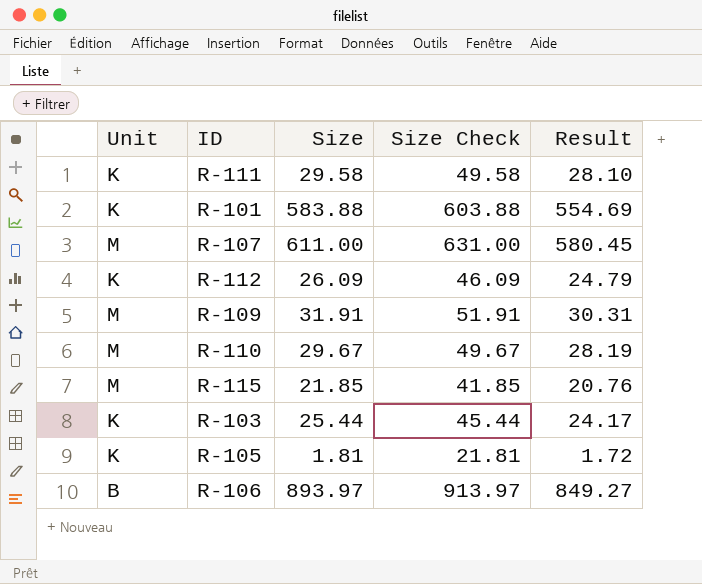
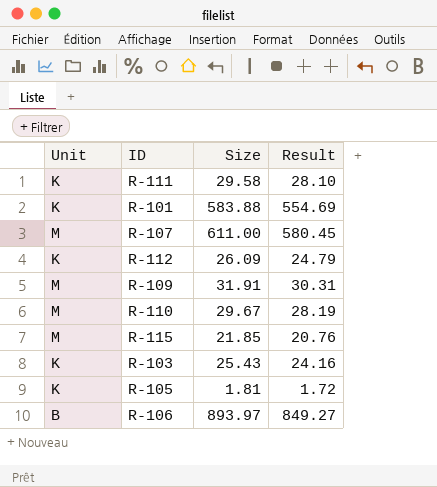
column Size Check | formula: [Size] + 20 -> none
R-103 | Size: 25.44 -> 25.43
R-103 | Result: 24.17 -> 24.16

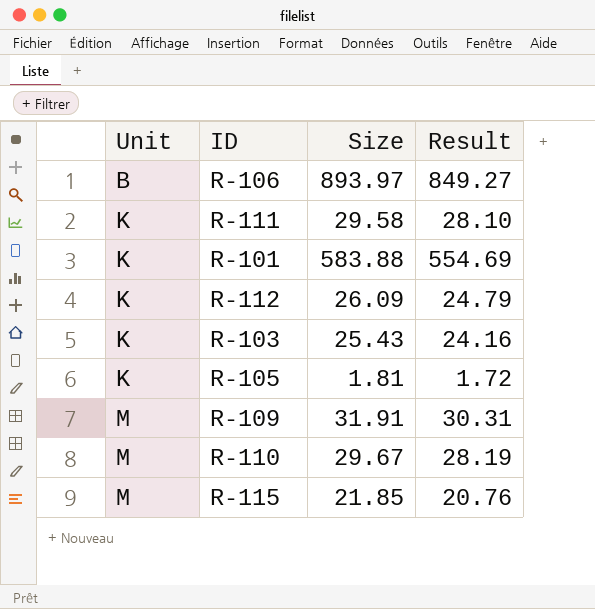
row order: none -> Unit ascending
row R-107: M | 611.00 | 580.45 -> none

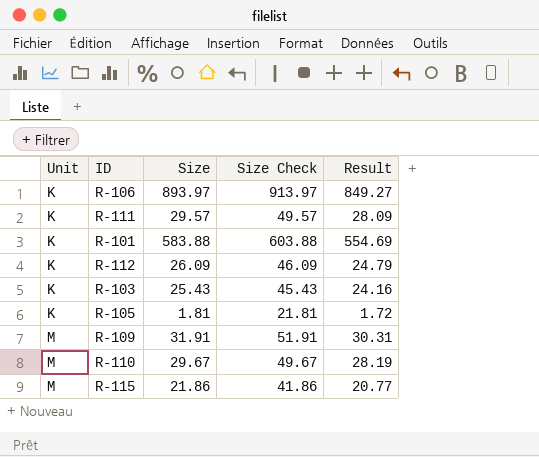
column Size Check | formula: none -> [Size] + 20
R-106 | Unit: B -> K
R-111 | Size: 29.58 -> 29.57
R-111 | Result: 28.10 -> 28.09
R-115 | Size: 21.85 -> 21.86
R-115 | Result: 20.76 -> 20.77

